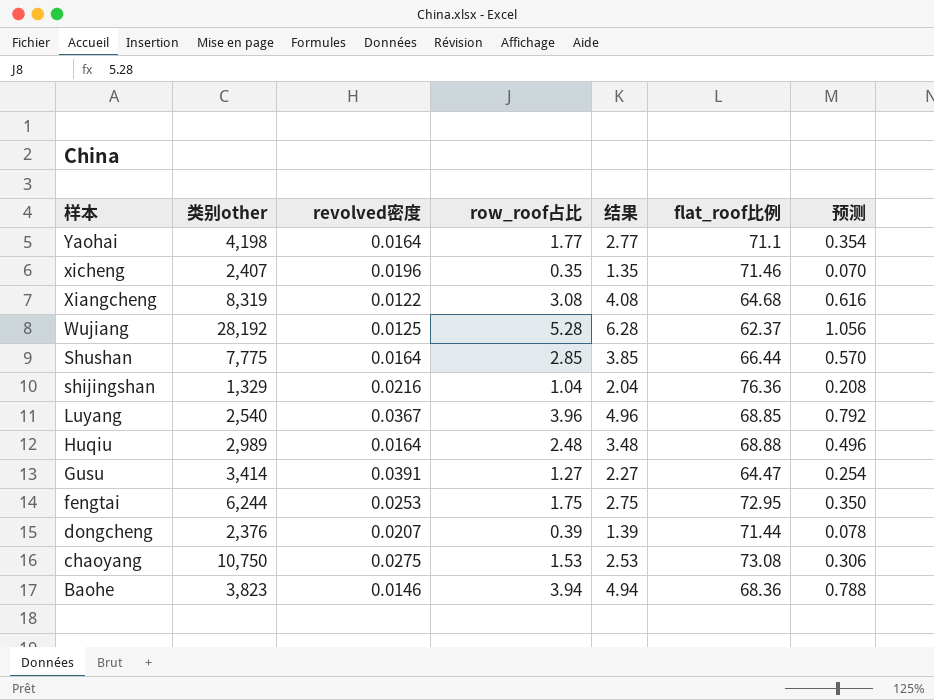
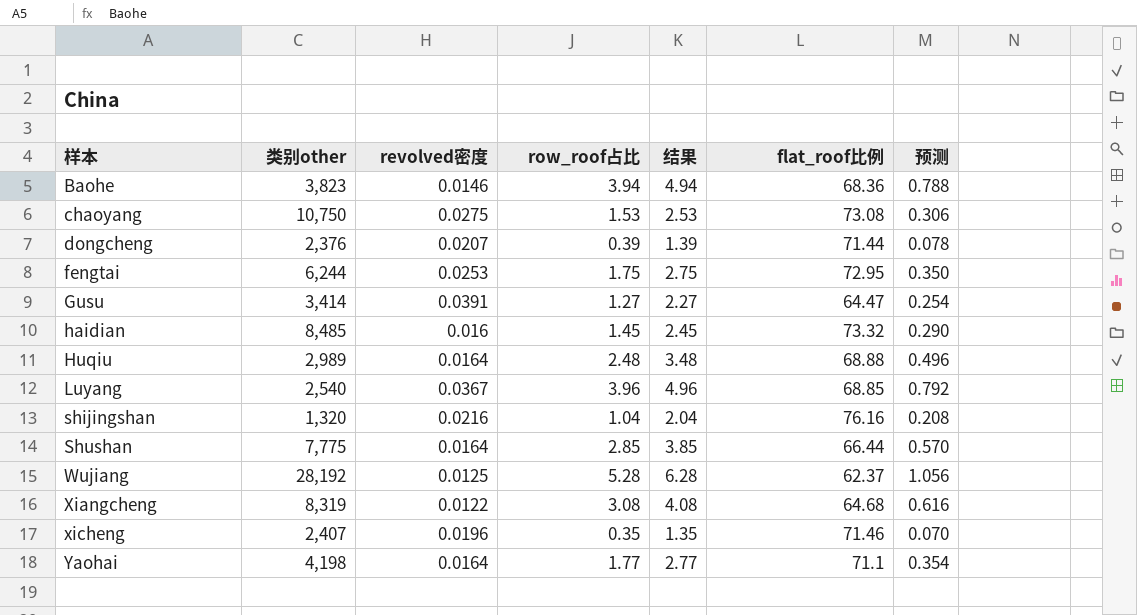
row order: 样本 descending -> 样本 ascending
row haidian: none -> 8,485 | 0.016 | 1.45 | 2.45 | 73.32 | 0.290
shijingshan | 类别other: 1,329 -> 1,320
shijingshan | flat_roof比例: 76.36 -> 76.16

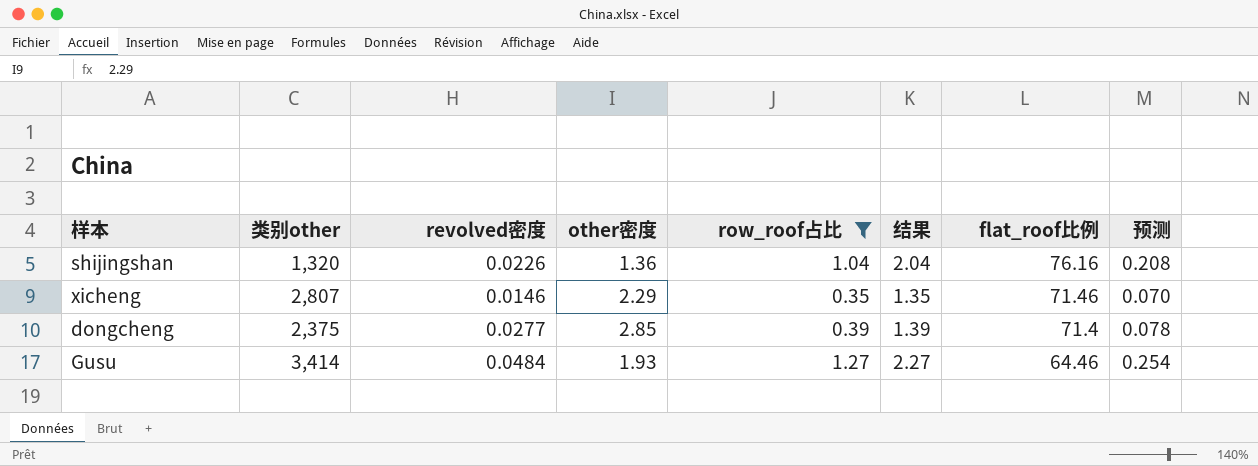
filter: none -> row_roof占比 <= 1.27
row order: 样本 ascending -> flat_roof比例 descending
column other密度 | position: none -> 4
shijingshan | revolved密度: 0.0216 -> 0.0226
xicheng | 类别other: 2,407 -> 2,807
xicheng | revolved密度: 0.0196 -> 0.0146
dongcheng | 类别other: 2,376 -> 2,375
dongcheng | revolved密度: 0.0207 -> 0.0277
dongcheng | flat_roof比例: 71.44 -> 71.4
Gusu | revolved密度: 0.0391 -> 0.0484
Gusu | flat_roof比例: 64.47 -> 64.46

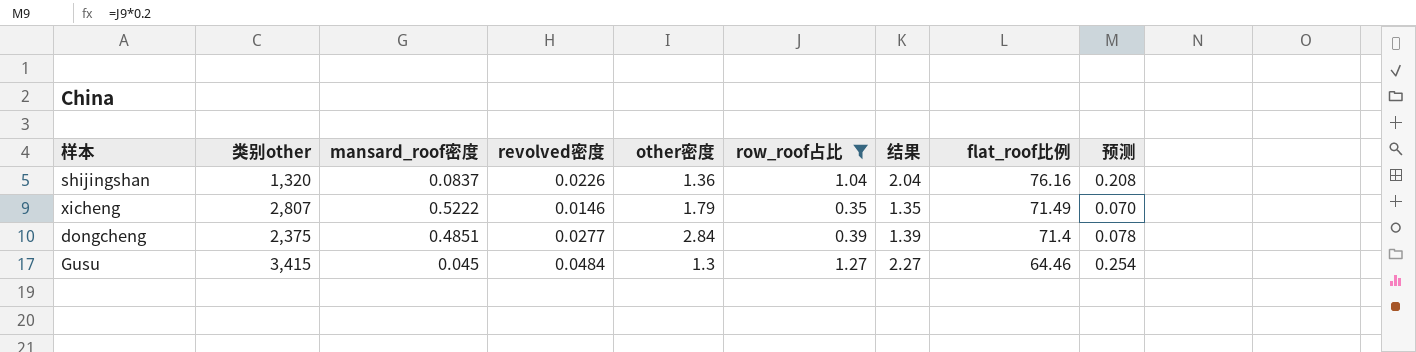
column mansard_roof密度 | position: none -> 3
xicheng | other密度: 2.29 -> 1.79
xicheng | flat_roof比例: 71.46 -> 71.49
dongcheng | other密度: 2.85 -> 2.84
Gusu | 类别other: 3,414 -> 3,415
Gusu | other密度: 1.93 -> 1.3

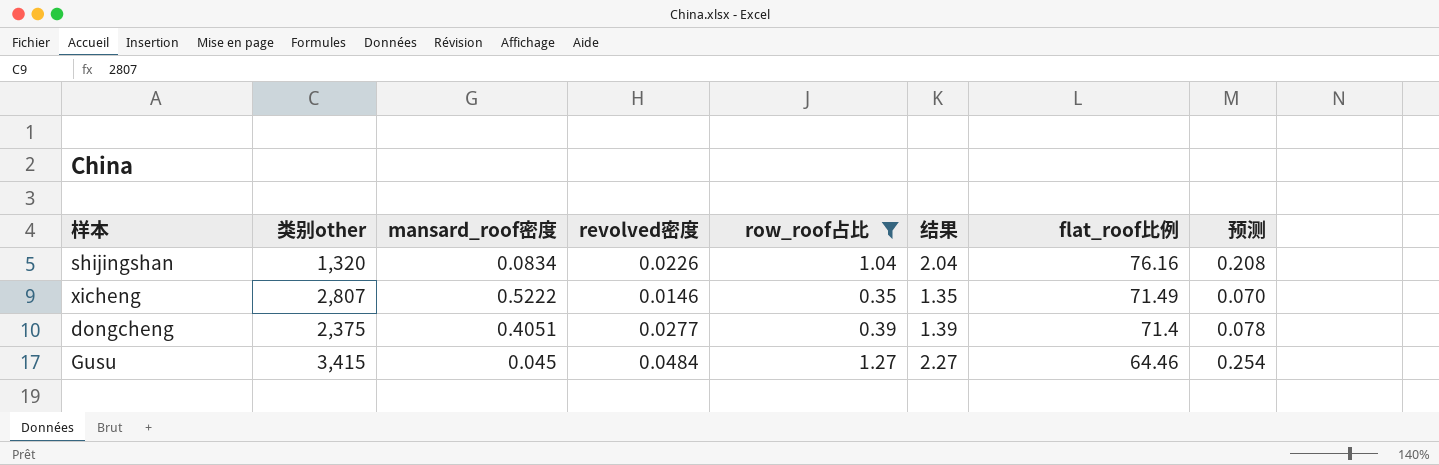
column other密度 | position: 5 -> none
shijingshan | mansard_roof密度: 0.0837 -> 0.0834
dongcheng | mansard_roof密度: 0.4851 -> 0.4051

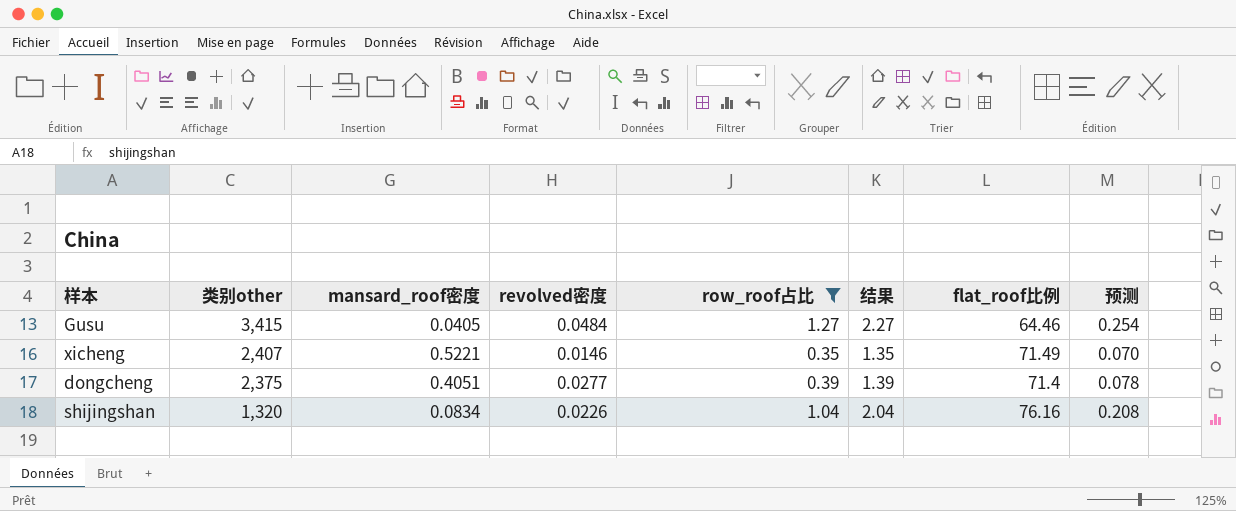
row order: flat_roof比例 descending -> 类别other descending
Gusu | mansard_roof密度: 0.045 -> 0.0405
xicheng | 类别other: 2,807 -> 2,407
xicheng | mansard_roof密度: 0.5222 -> 0.5221

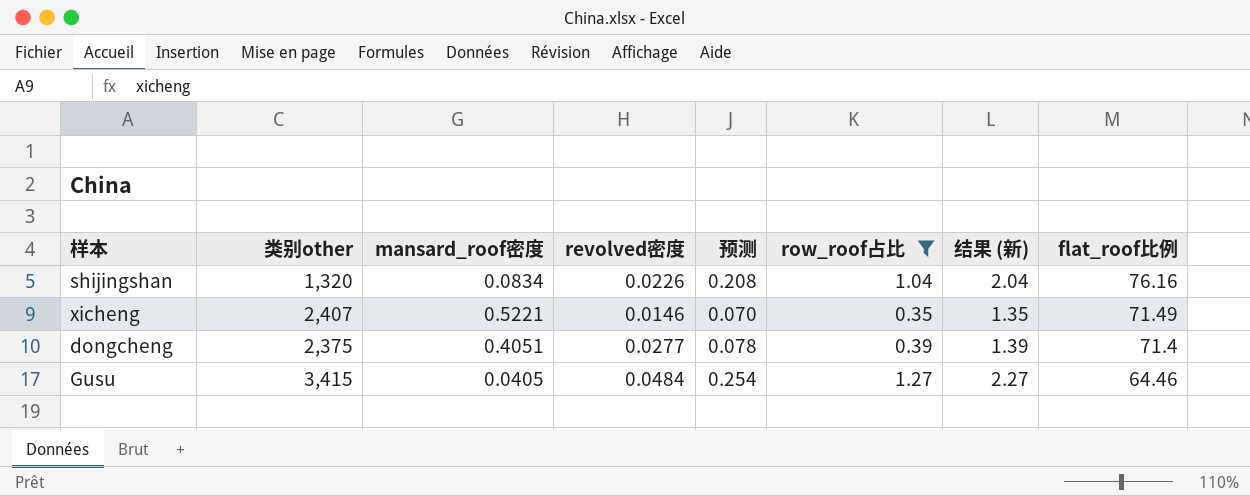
row order: 类别other descending -> flat_roof比例 descending
column 预测 | position: 8 -> 5
column name: 结果 -> 结果 (新)

